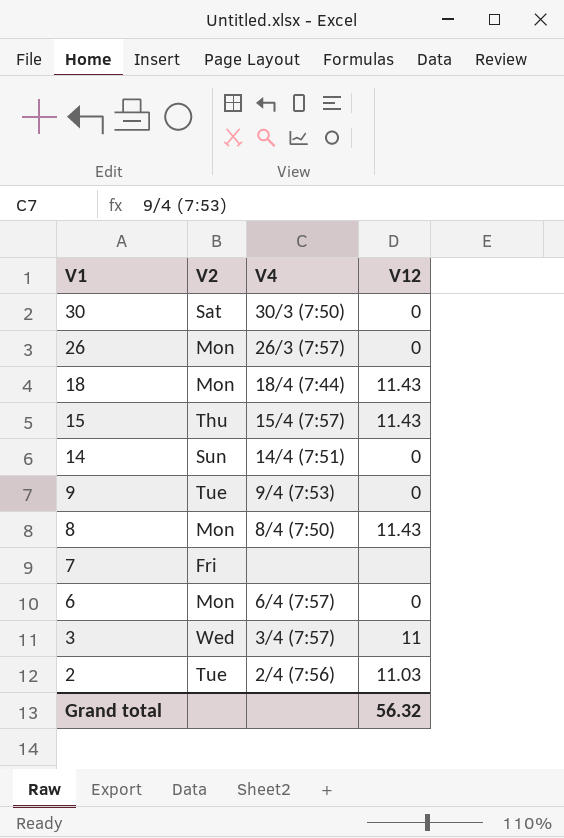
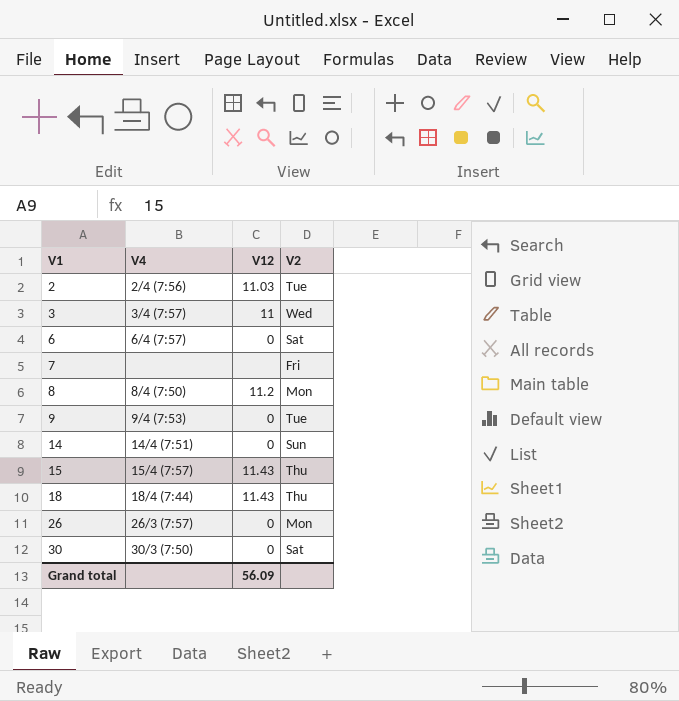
row order: V1 descending -> V1 ascending
column V2 | position: 2 -> 4
6 | V2: Mon -> Sat
8 | V12: 11.43 -> 11.2
18 | V2: Mon -> Thu
Grand total | V12: 56.32 -> 56.09

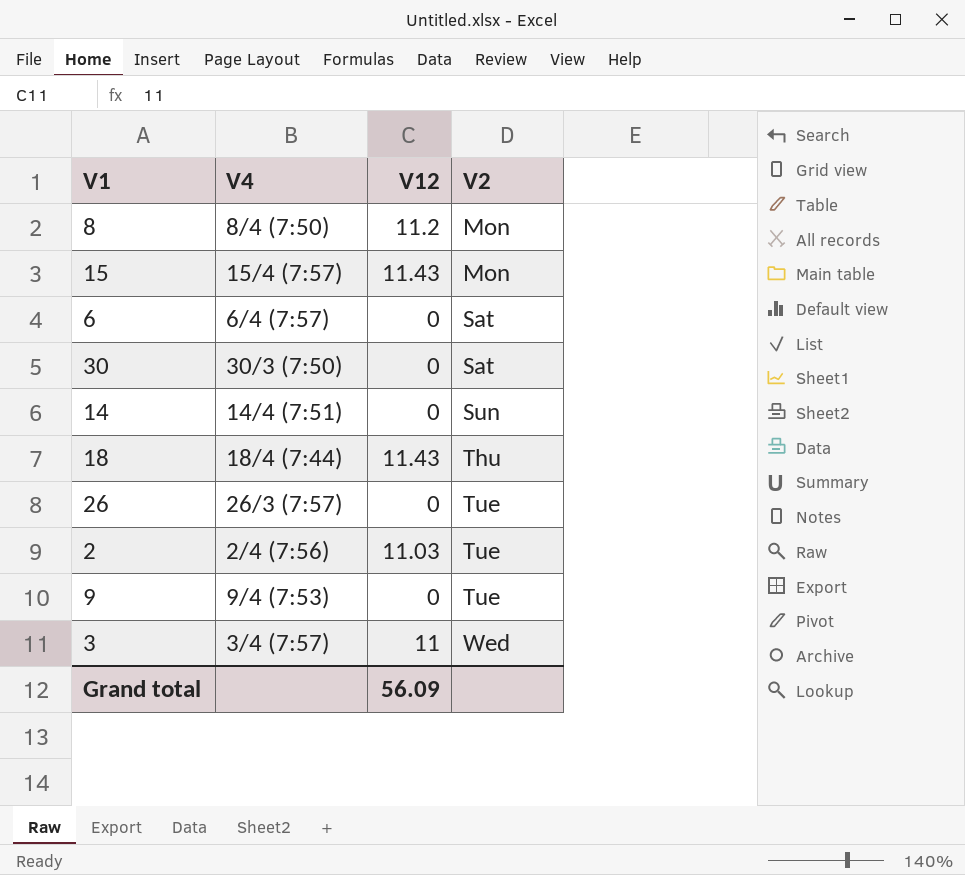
row order: V1 ascending -> V2 ascending
row 7: none | none | Fri -> none
15 | V2: Thu -> Mon
26 | V2: Mon -> Tue

